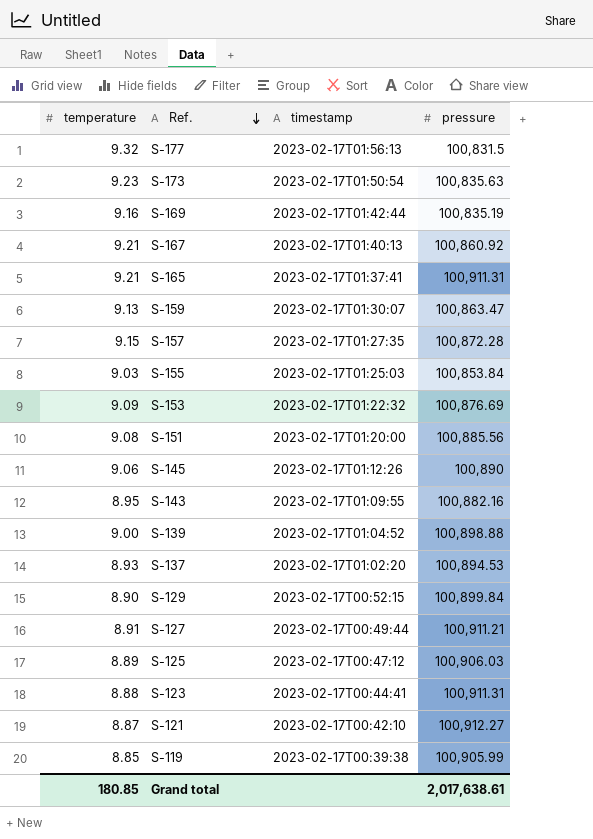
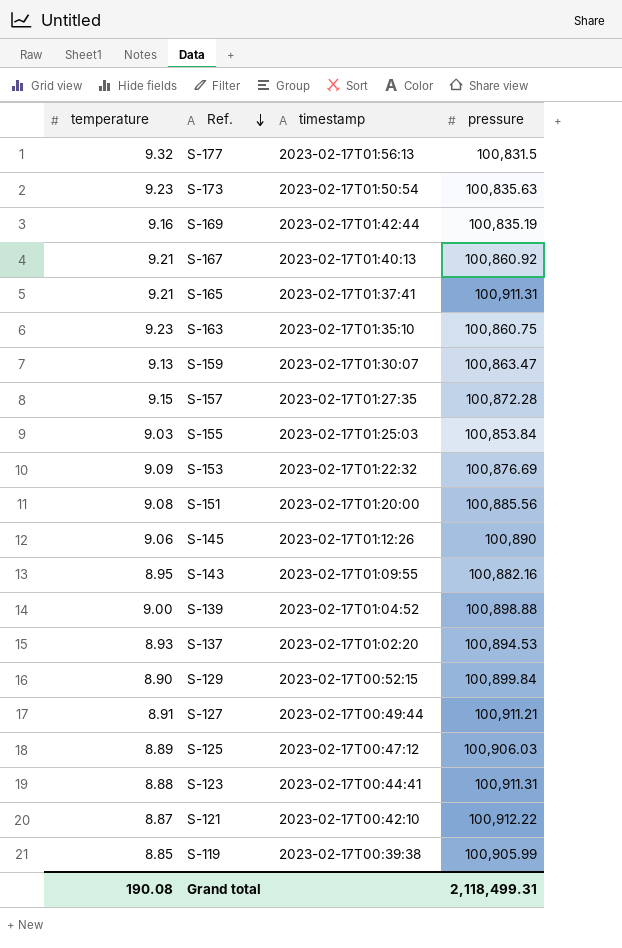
row S-163: none -> 9.23 | 2023-02-17T01:35:10 | 100,860.75
S-121 | pressure: 100,912.27 -> 100,912.22
Grand total | temperature: 180.85 -> 190.08
Grand total | pressure: 2,017,638.61 -> 2,118,499.31

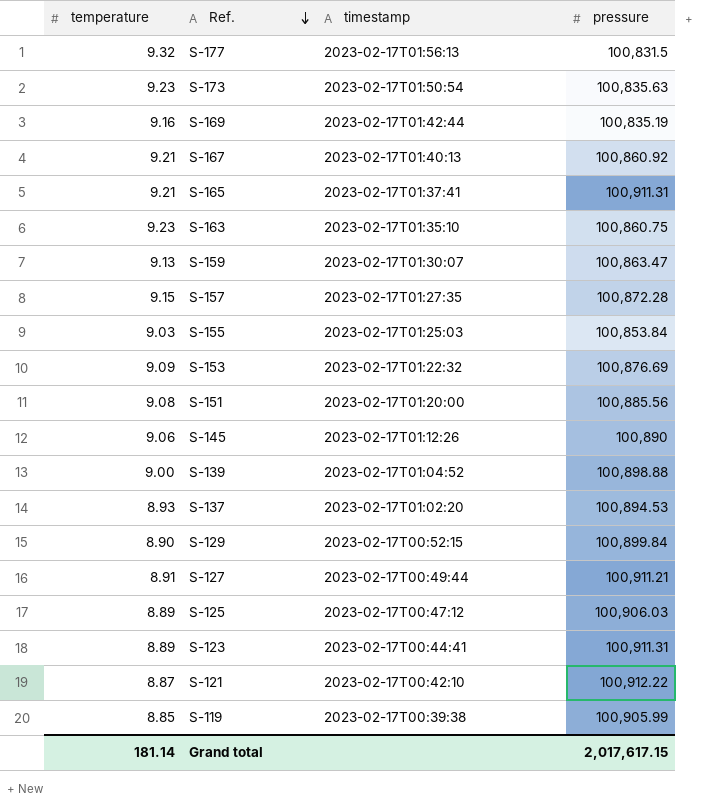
row S-143: 8.95 | 2023-02-17T01:09:55 | 100,882.16 -> none
S-123 | temperature: 8.88 -> 8.89
Grand total | temperature: 190.08 -> 181.14
Grand total | pressure: 2,118,499.31 -> 2,017,617.15

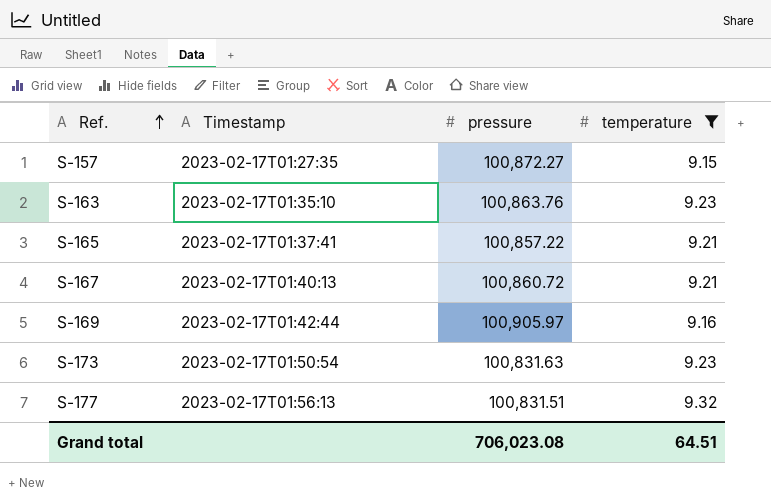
filter: none -> temperature >= 9.15
row order: Ref. descending -> Ref. ascending
column name: timestamp -> Timestamp
column temperature | position: 1 -> 4
S-157 | pressure: 100,872.28 -> 100,872.27
S-163 | pressure: 100,860.75 -> 100,863.76
S-165 | pressure: 100,911.31 -> 100,857.22
S-167 | pressure: 100,860.92 -> 100,860.72
S-169 | pressure: 100,835.19 -> 100,905.97
S-173 | pressure: 100,835.63 -> 100,831.63
S-177 | pressure: 100,831.5 -> 100,831.51
Grand total | pressure: 2,017,617.15 -> 706,023.08
Grand total | temperature: 181.14 -> 64.51

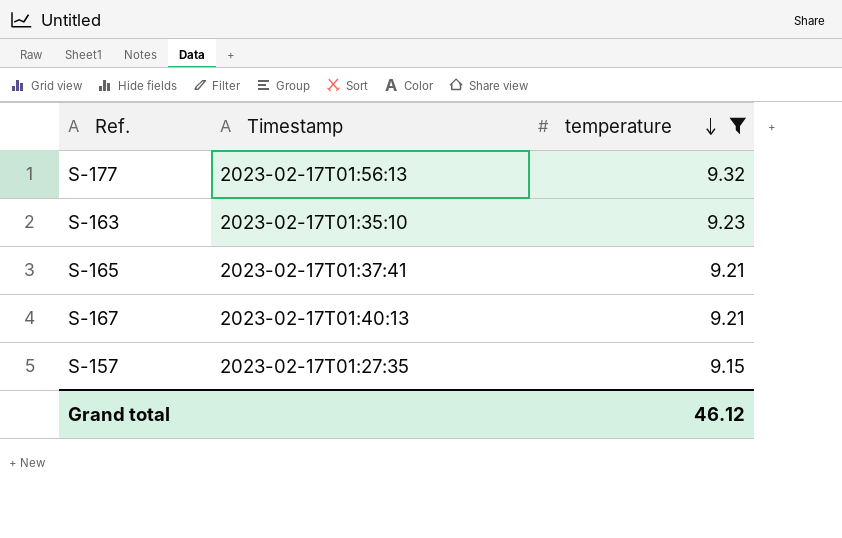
row order: Ref. ascending -> temperature descending
column pressure | position: 3 -> none
row S-169: 2023-02-17T01:42:44 | 100,905.97 | 9.16 -> none
row S-173: 2023-02-17T01:50:54 | 100,831.63 | 9.23 -> none
Grand total | temperature: 64.51 -> 46.12

